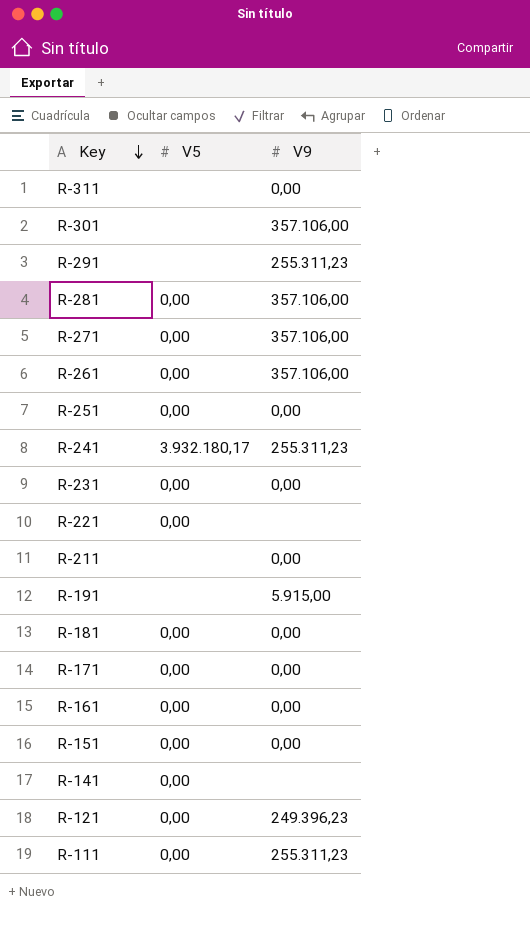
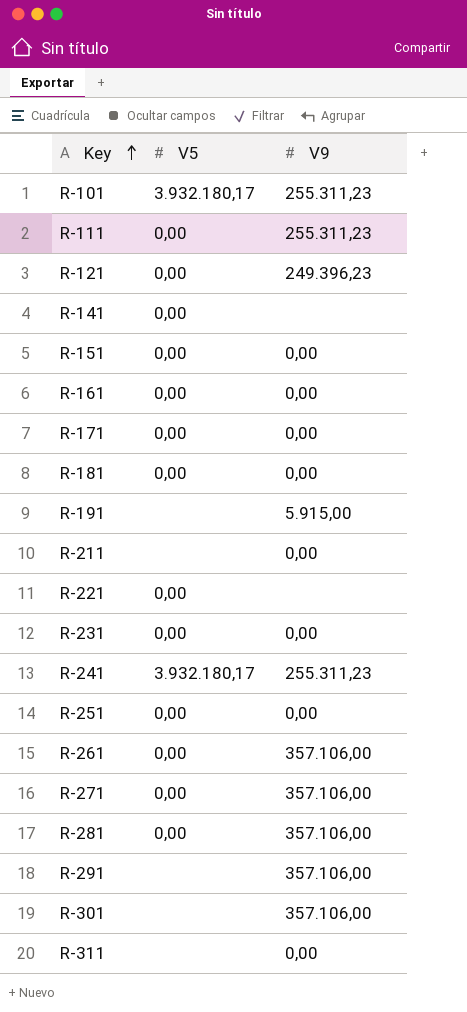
row order: Key descending -> Key ascending
row R-101: none -> 3.932.180,17 | 255.311,23
R-291 | V9: 255.311,23 -> 357.106,00

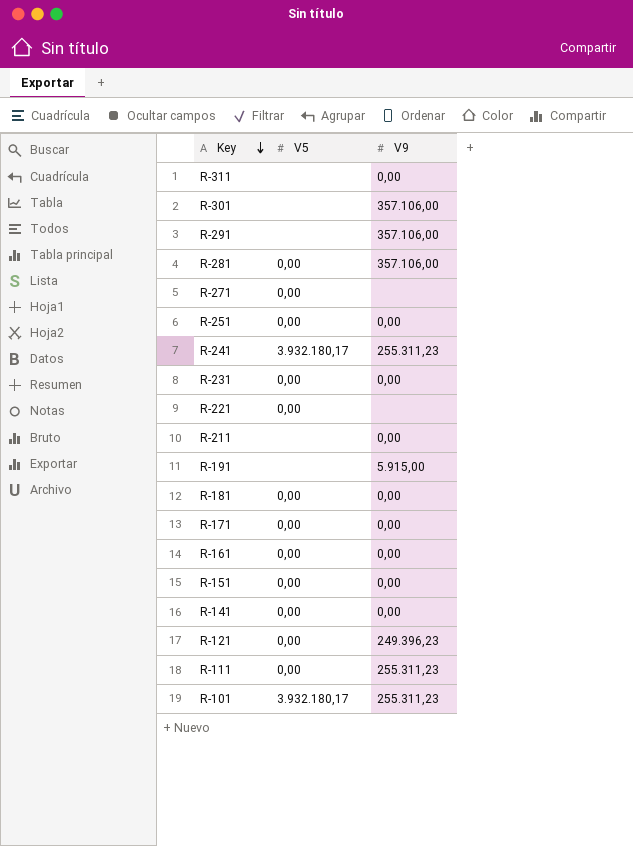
row order: Key ascending -> Key descending
row R-261: 0,00 | 357.106,00 -> none
R-271 | V9: 357.106,00 -> none
R-141 | V9: none -> 0,00

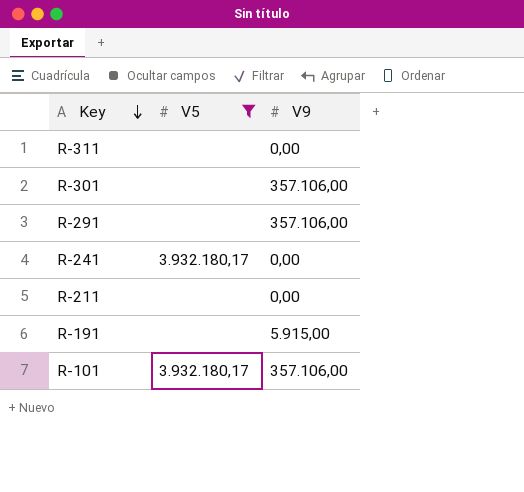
filter: none -> V5 != 0,00
R-241 | V9: 255.311,23 -> 0,00
R-101 | V9: 255.311,23 -> 357.106,00

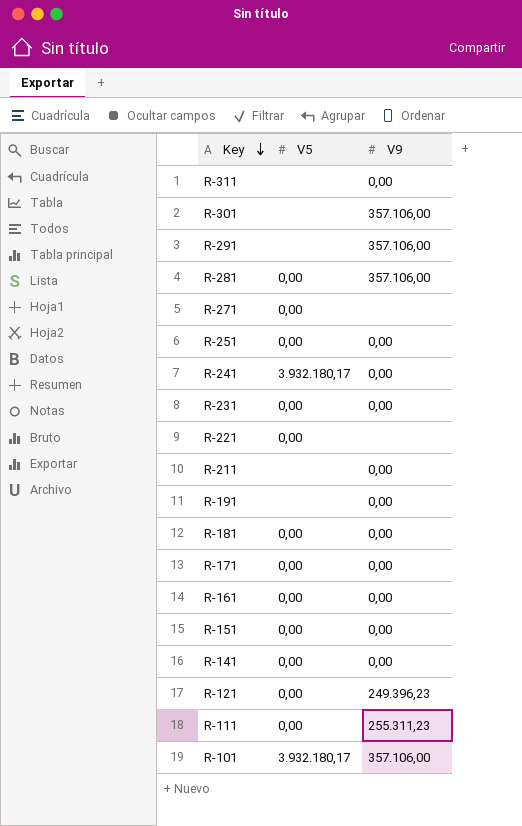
filter: V5 != 0,00 -> none
R-191 | V9: 5.915,00 -> 0,00

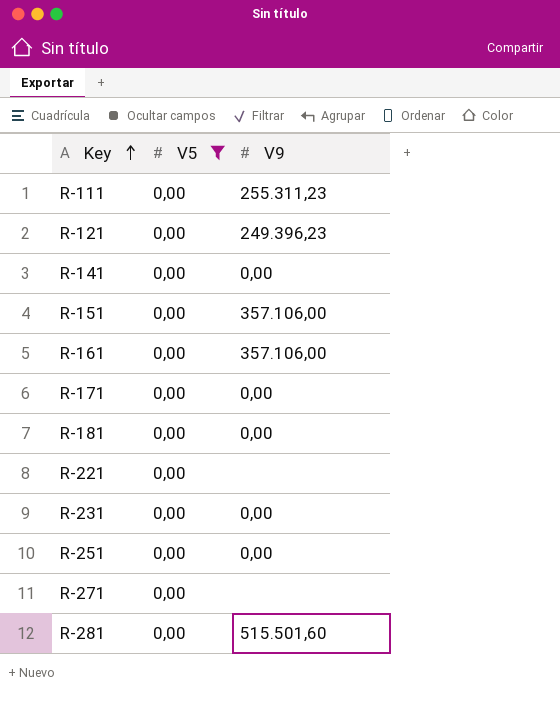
filter: none -> V5 = 0,00
row order: Key descending -> Key ascending
R-151 | V9: 0,00 -> 357.106,00
R-161 | V9: 0,00 -> 357.106,00
R-281 | V9: 357.106,00 -> 515.501,60

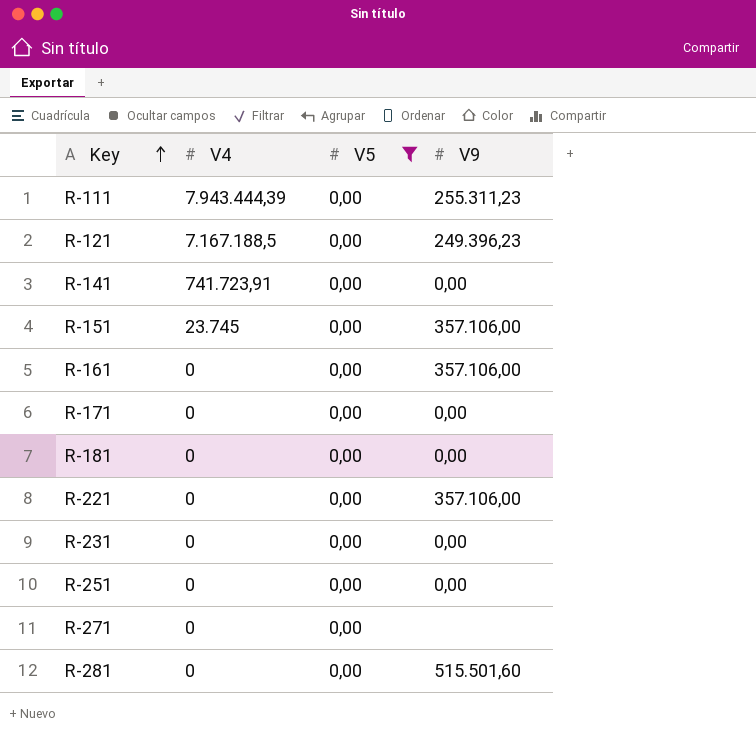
column V4 | position: none -> 2
R-221 | V9: none -> 357.106,00

